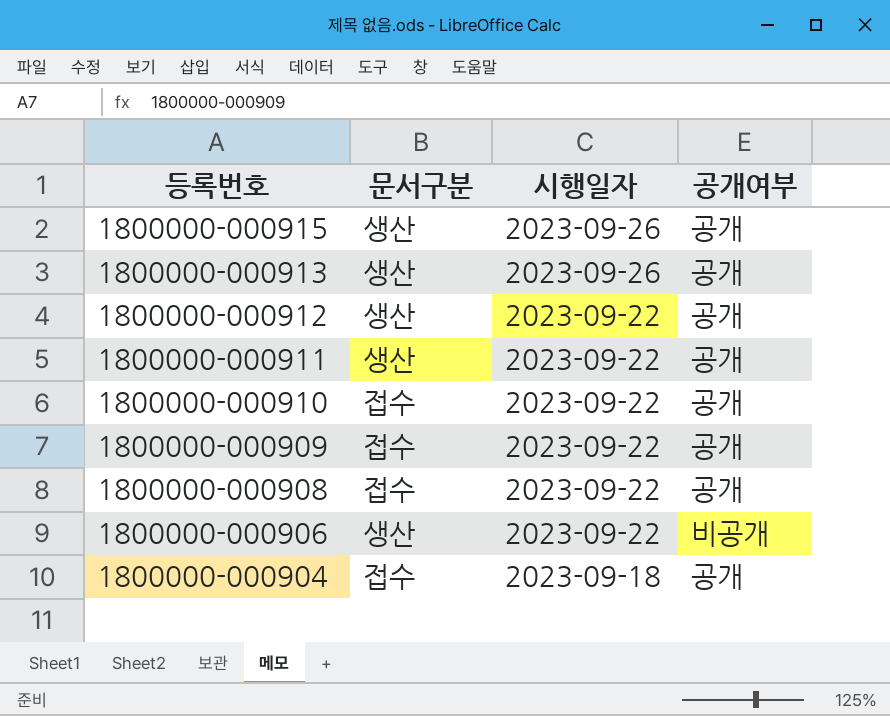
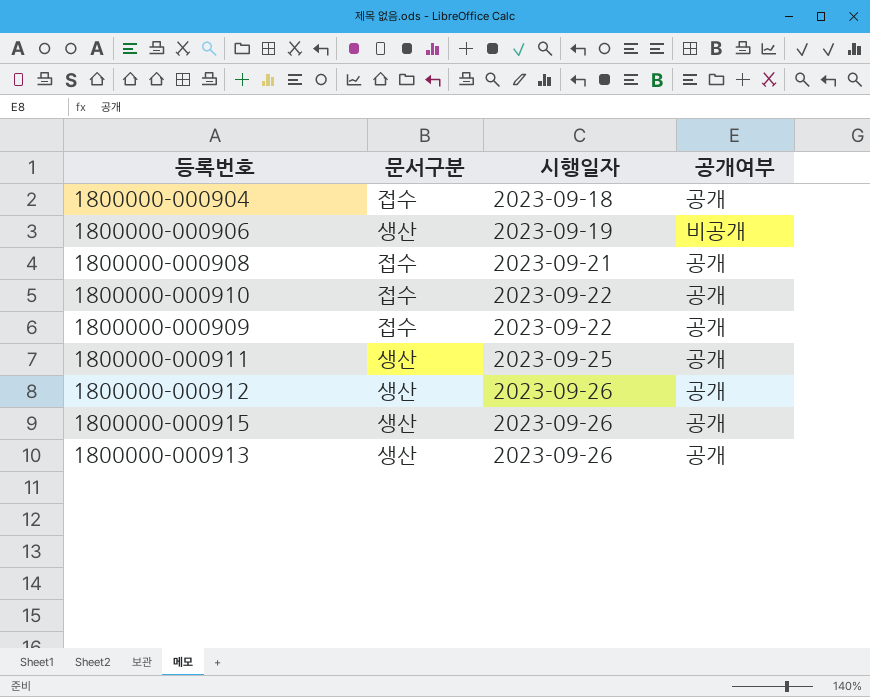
row order: 등록번호 descending -> 시행일자 ascending
1800000-000906 | 시행일자: 2023-09-22 -> 2023-09-19
1800000-000908 | 시행일자: 2023-09-22 -> 2023-09-21
1800000-000911 | 시행일자: 2023-09-22 -> 2023-09-25
1800000-000912 | 시행일자: 2023-09-22 -> 2023-09-26

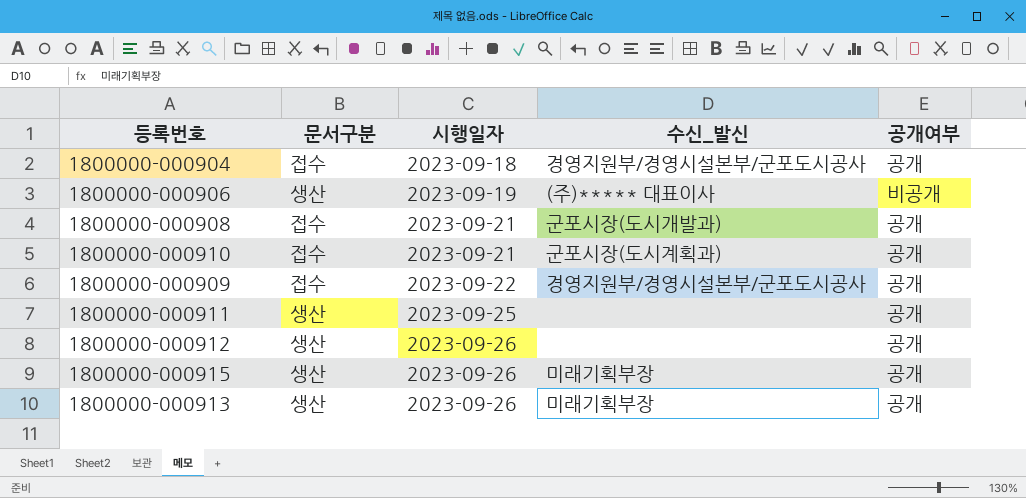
column 수신_발신 | position: none -> 4
1800000-000910 | 시행일자: 2023-09-22 -> 2023-09-21

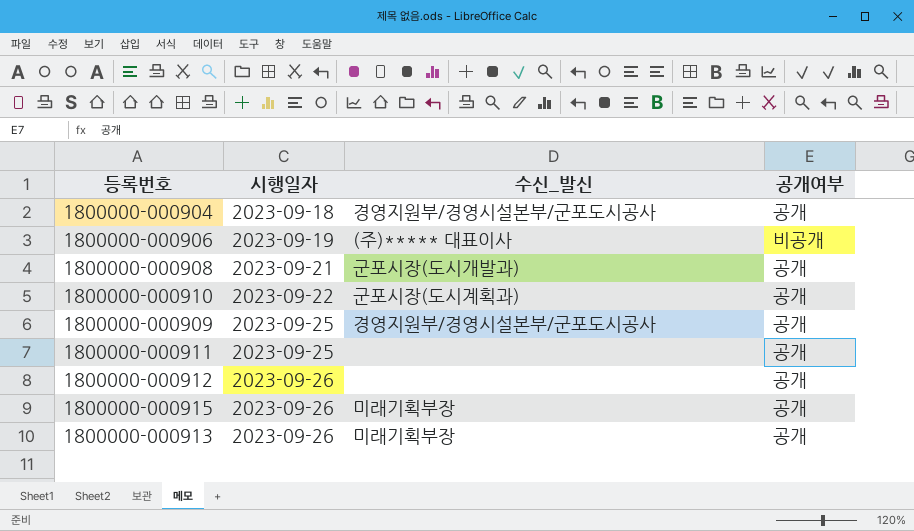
column 문서구분 | position: 2 -> none
1800000-000910 | 시행일자: 2023-09-21 -> 2023-09-22
1800000-000909 | 시행일자: 2023-09-22 -> 2023-09-25

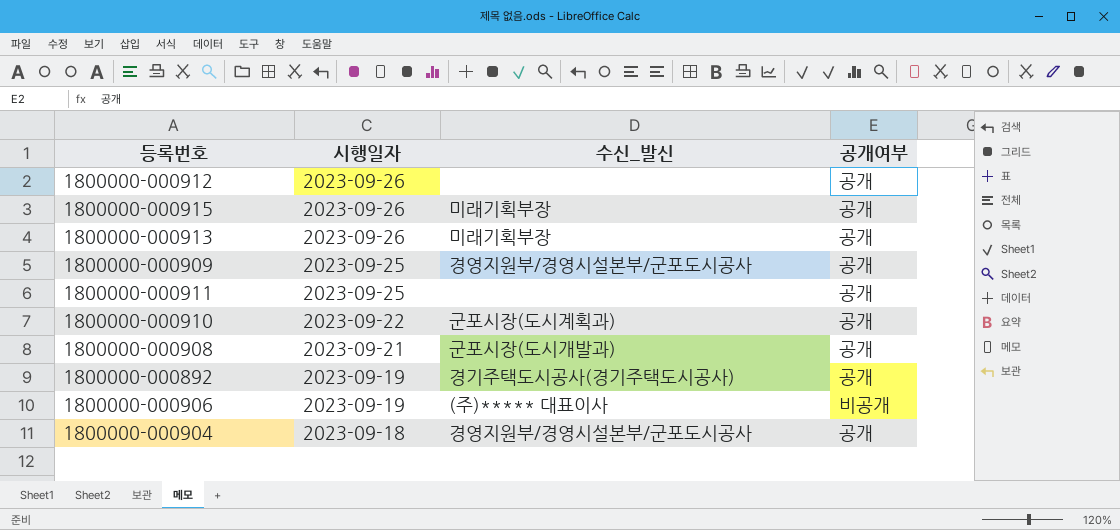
row order: 시행일자 ascending -> 시행일자 descending
row 1800000-000892: none -> 2023-09-19 | 경기주택도시공사(경기주택도시공사) | 공개

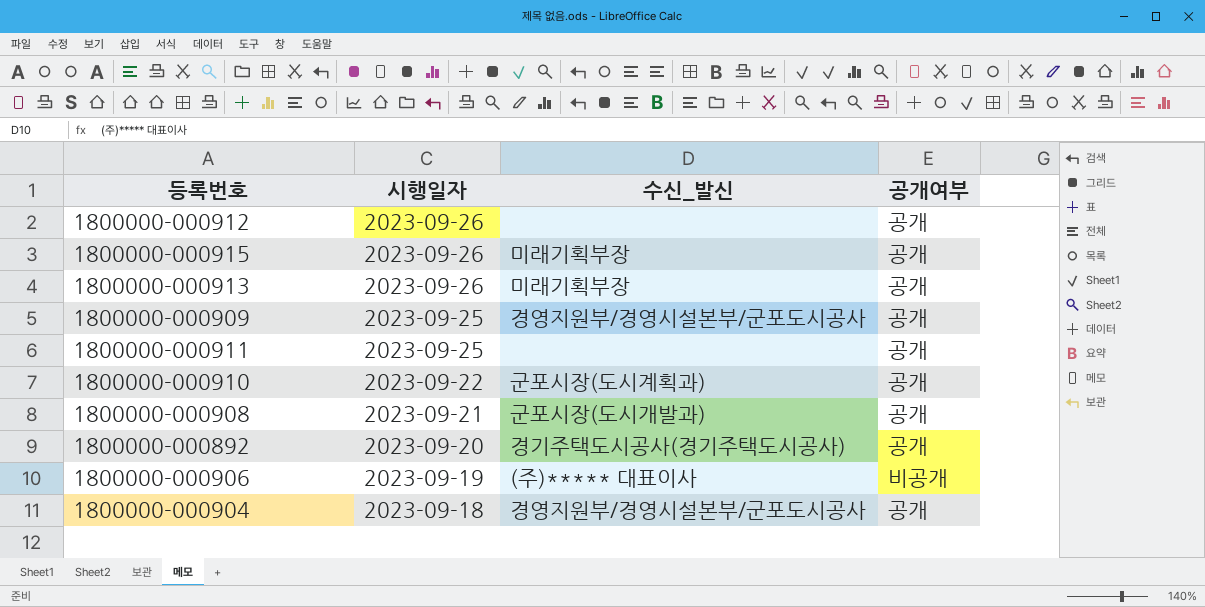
1800000-000892 | 시행일자: 2023-09-19 -> 2023-09-20

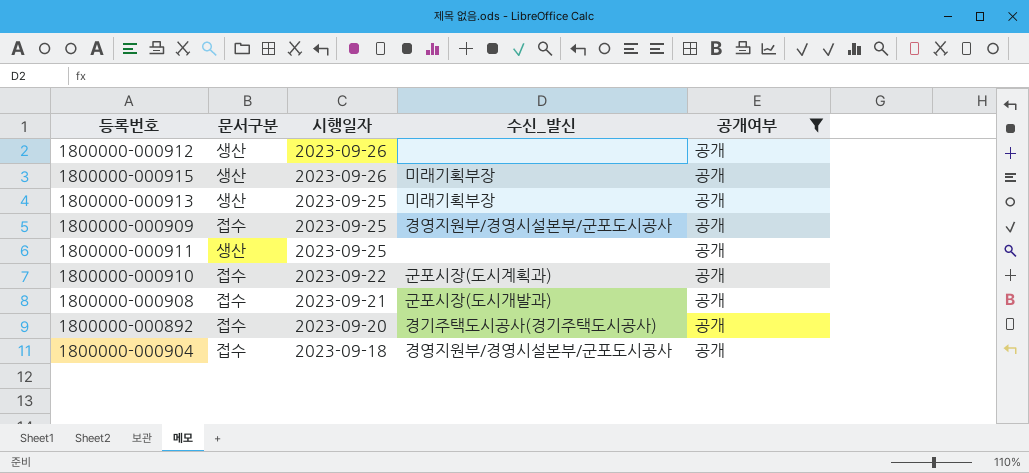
filter: none -> 공개여부 = 공개
column 문서구분 | position: none -> 2
1800000-000913 | 시행일자: 2023-09-26 -> 2023-09-25

